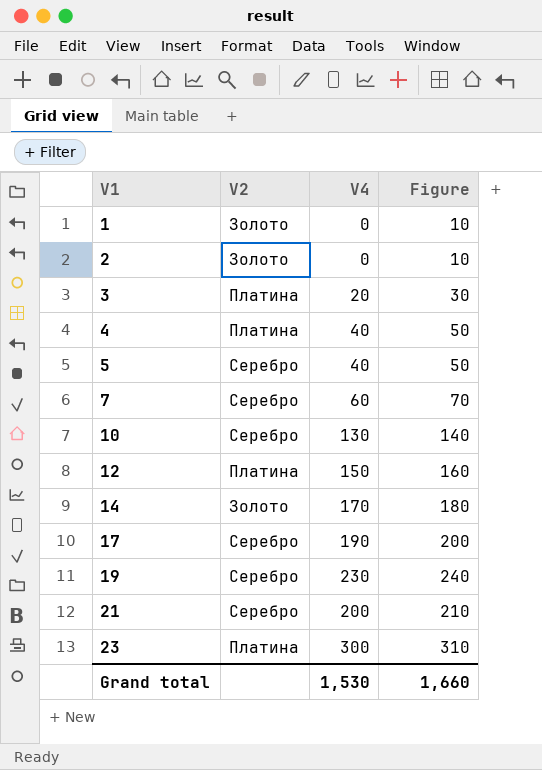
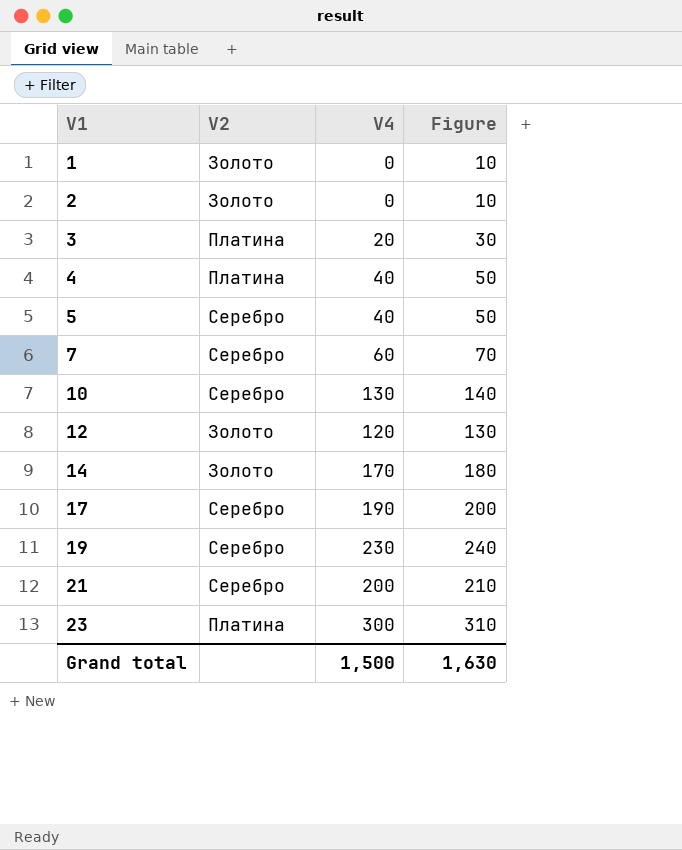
12 | V2: Платина -> Золото
12 | V4: 150 -> 120
12 | Figure: 160 -> 130
Grand total | V4: 1,530 -> 1,500
Grand total | Figure: 1,660 -> 1,630

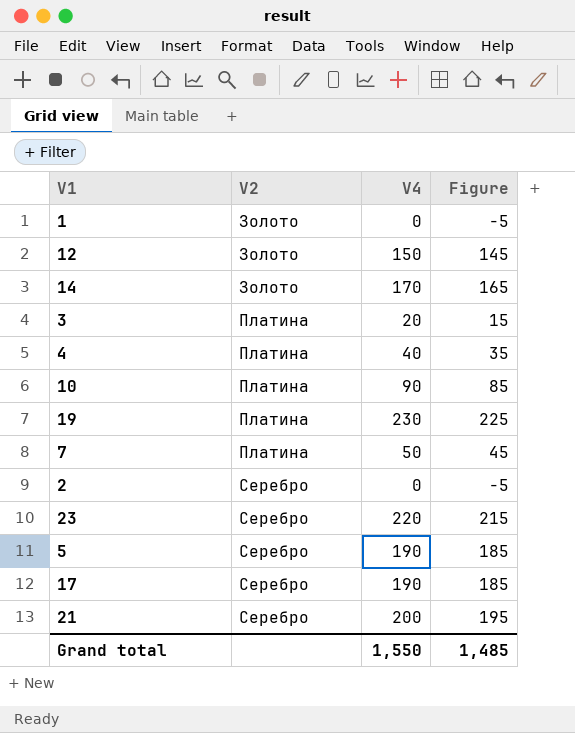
row order: V1 ascending -> V2 ascending
column Figure | formula: [V4] + 10 -> [V4] - 5
12 | V4: 120 -> 150
10 | V2: Серебро -> Платина
10 | V4: 130 -> 90
19 | V2: Серебро -> Платина
7 | V2: Серебро -> Платина
7 | V4: 60 -> 50
2 | V2: Золото -> Серебро
23 | V2: Платина -> Серебро
23 | V4: 300 -> 220
5 | V4: 40 -> 190
Grand total | V4: 1,500 -> 1,550
Grand total | Figure: 1,630 -> 1,485

